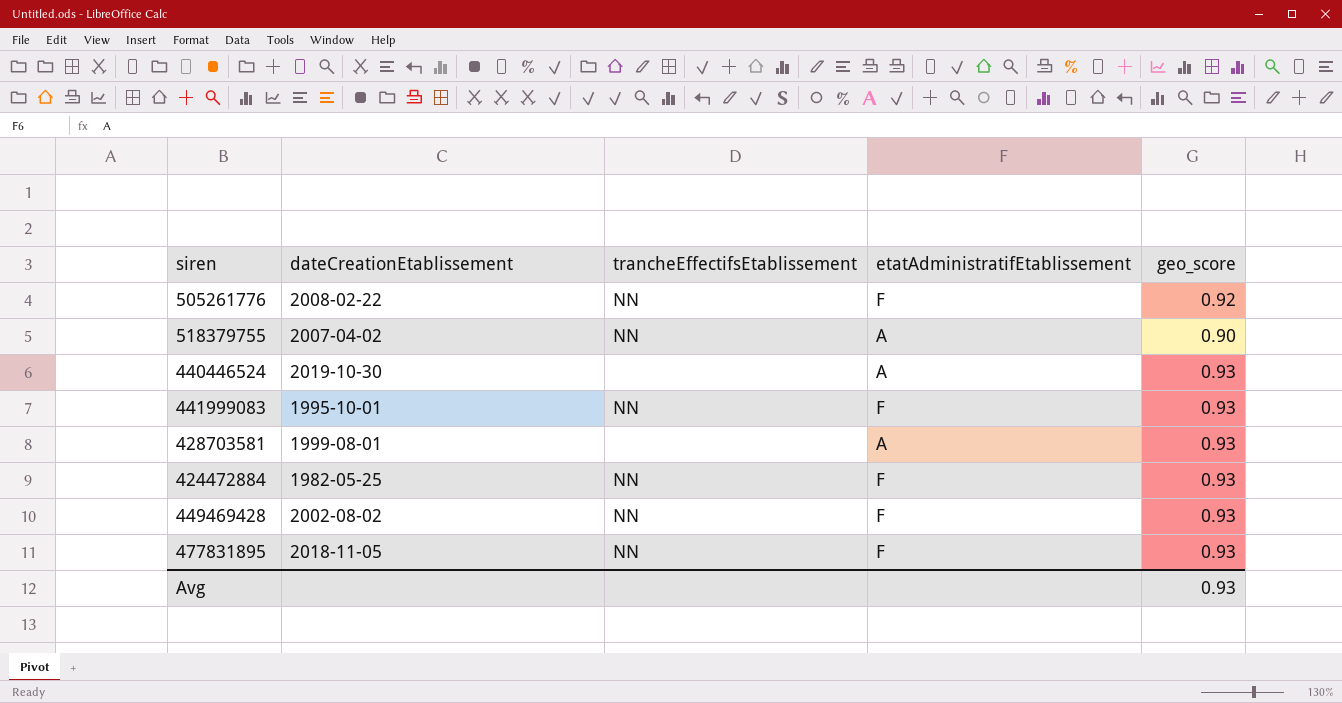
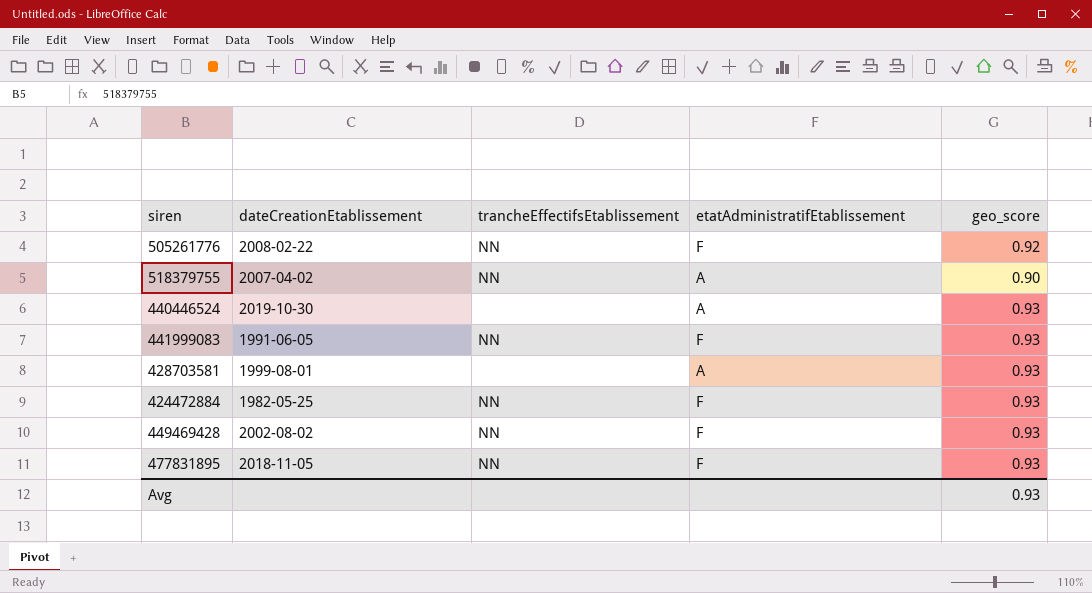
441999083 | dateCreationEtablissement: 1995-10-01 -> 1991-06-05

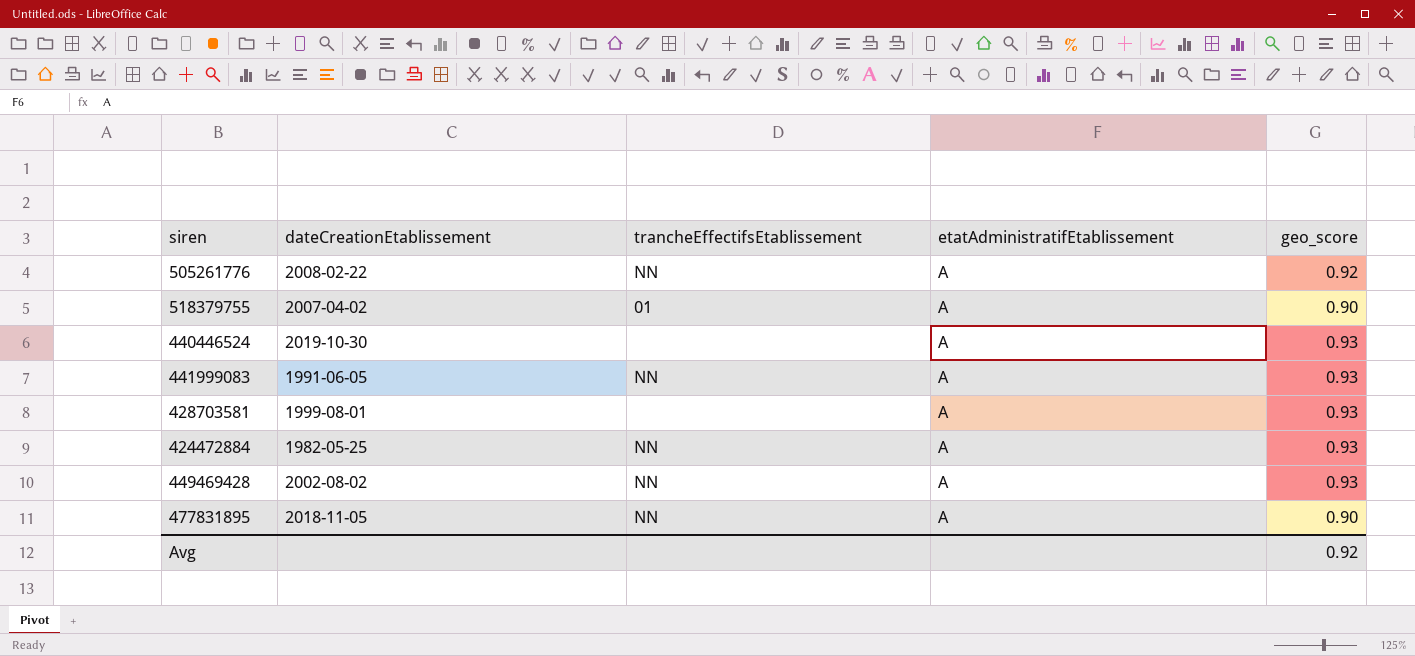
505261776 | etatAdministratifEtablissement: F -> A
518379755 | trancheEffectifsEtablissement: NN -> 01
441999083 | etatAdministratifEtablissement: F -> A
424472884 | etatAdministratifEtablissement: F -> A
449469428 | etatAdministratifEtablissement: F -> A
477831895 | etatAdministratifEtablissement: F -> A
477831895 | geo_score: 0.93 -> 0.90
Avg | geo_score: 0.93 -> 0.92

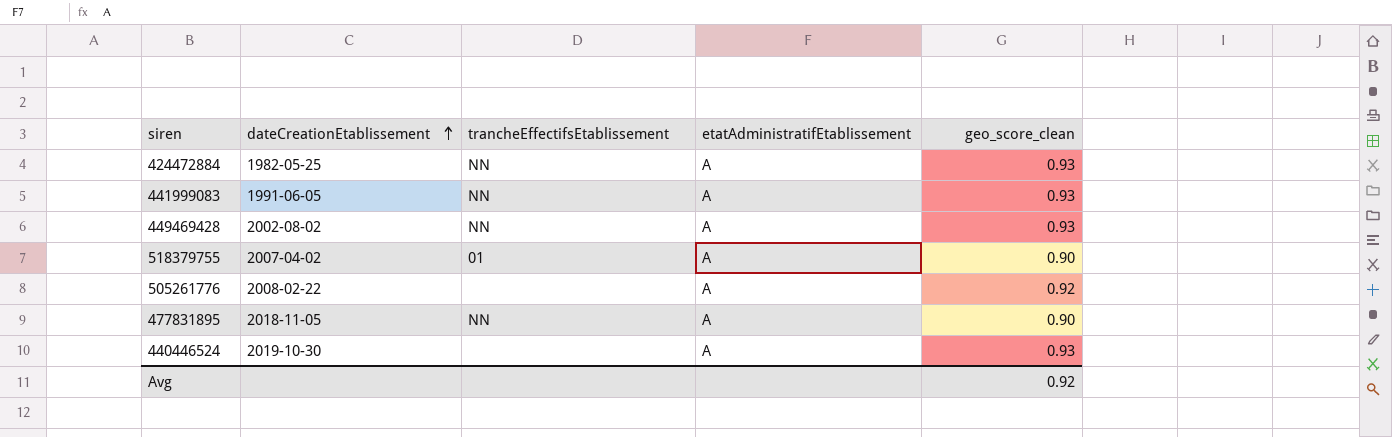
row order: none -> dateCreationEtablissement ascending
column name: geo_score -> geo_score_clean
row 428703581: 1999-08-01 | none | A | 0.93 -> none
505261776 | trancheEffectifsEtablissement: NN -> none

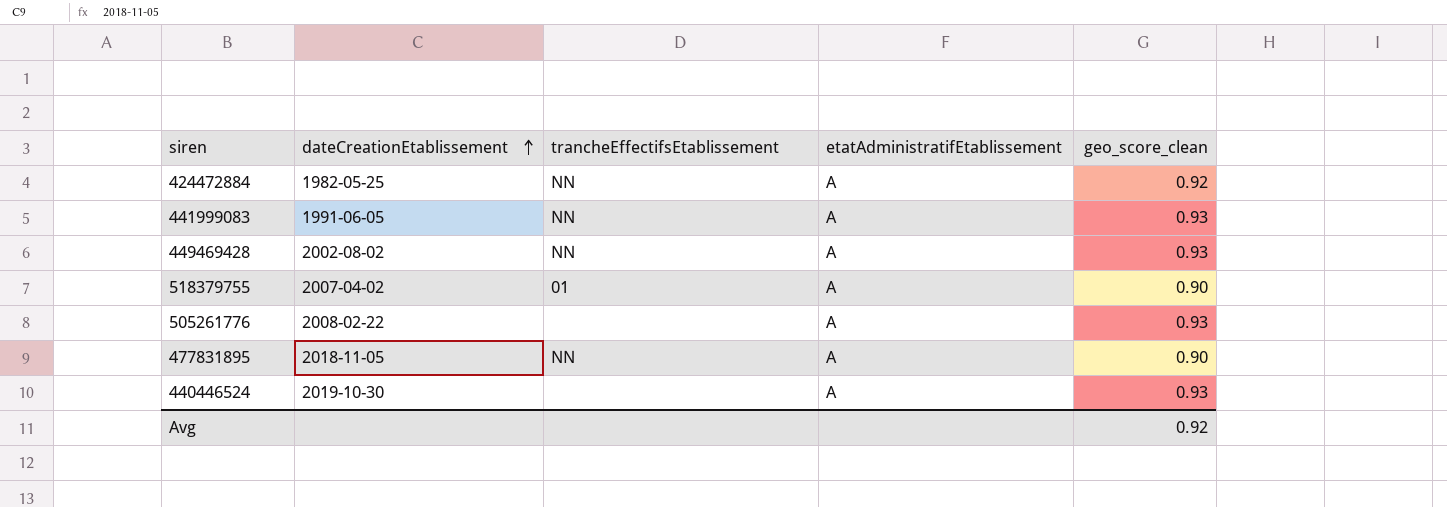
424472884 | geo_score_clean: 0.93 -> 0.92
505261776 | geo_score_clean: 0.92 -> 0.93

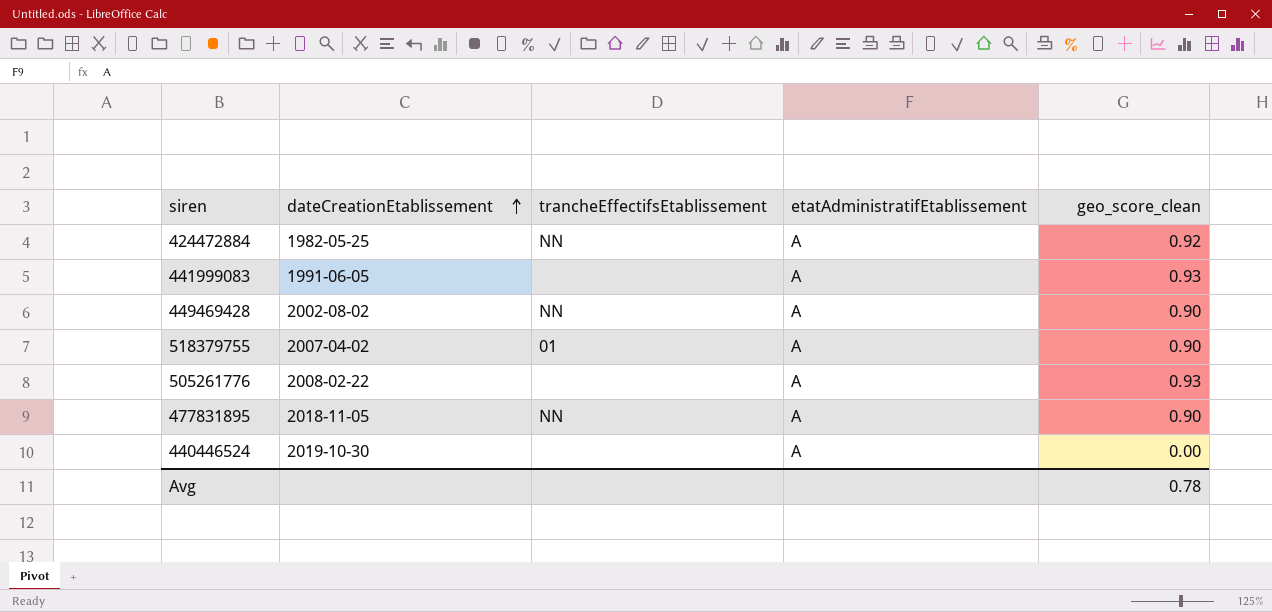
441999083 | trancheEffectifsEtablissement: NN -> none
449469428 | geo_score_clean: 0.93 -> 0.90
440446524 | geo_score_clean: 0.93 -> 0.00
Avg | geo_score_clean: 0.92 -> 0.78

